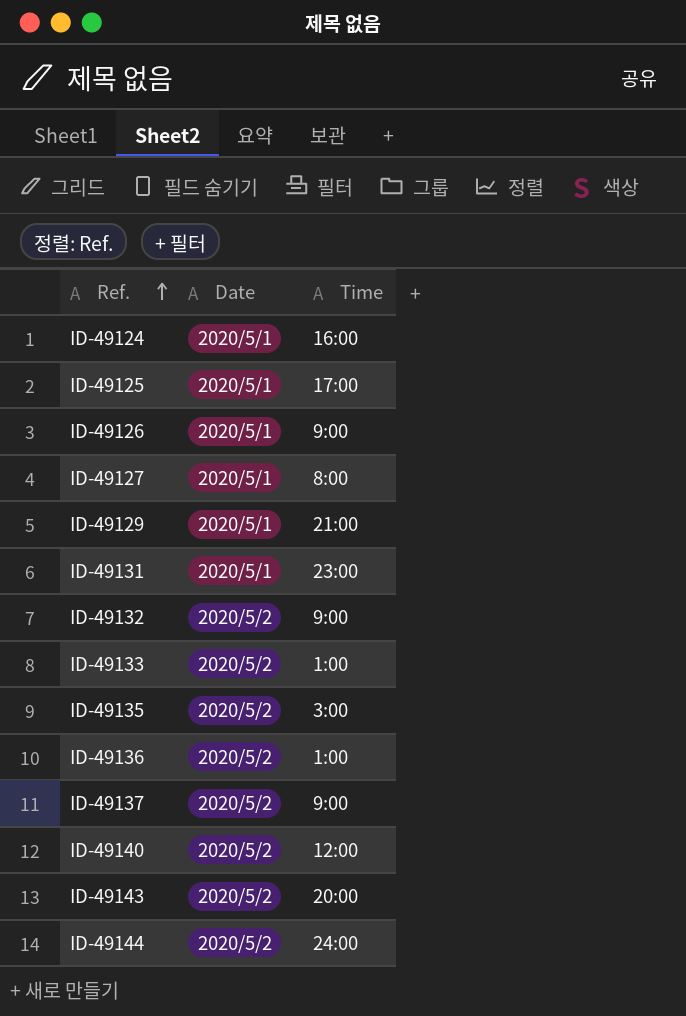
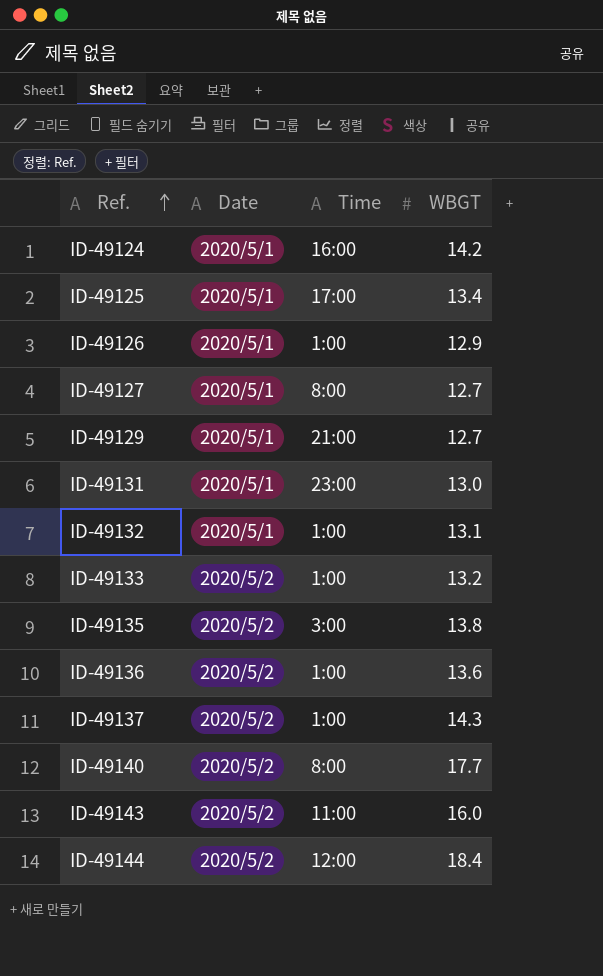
column WBGT | position: none -> 4
ID-49126 | Time: 9:00 -> 1:00
ID-49132 | Date: 2020/5/2 -> 2020/5/1
ID-49132 | Time: 9:00 -> 1:00
ID-49137 | Time: 9:00 -> 1:00
ID-49140 | Time: 12:00 -> 8:00
ID-49143 | Time: 20:00 -> 11:00
ID-49144 | Time: 24:00 -> 12:00

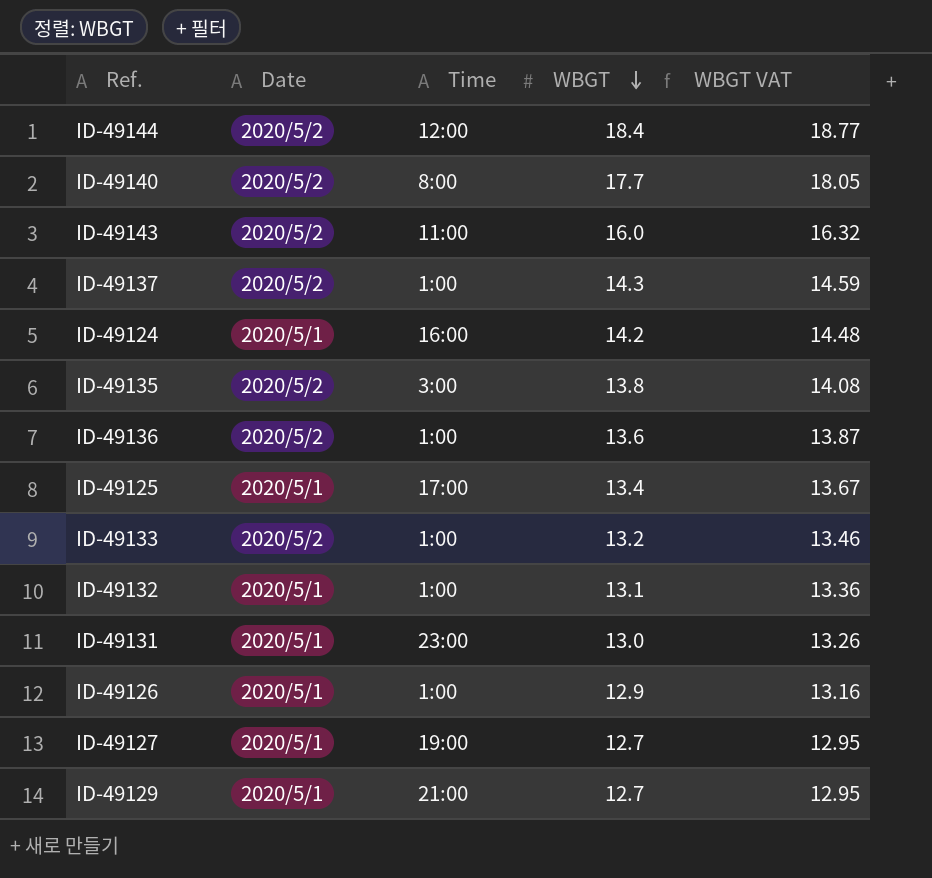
row order: Ref. ascending -> WBGT descending
column WBGT VAT | formula: none -> [WBGT] * 1.02
ID-49127 | Time: 8:00 -> 19:00

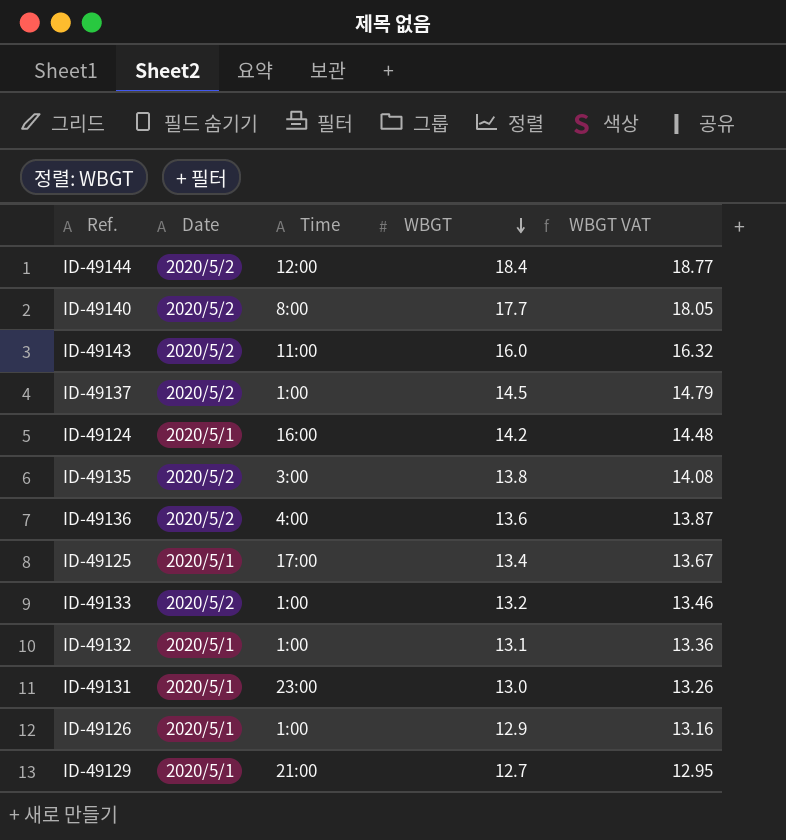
row ID-49127: 2020/5/1 | 19:00 | 12.7 | 12.95 -> none
ID-49137 | WBGT: 14.3 -> 14.5
ID-49137 | WBGT VAT: 14.59 -> 14.79
ID-49136 | Time: 1:00 -> 4:00

